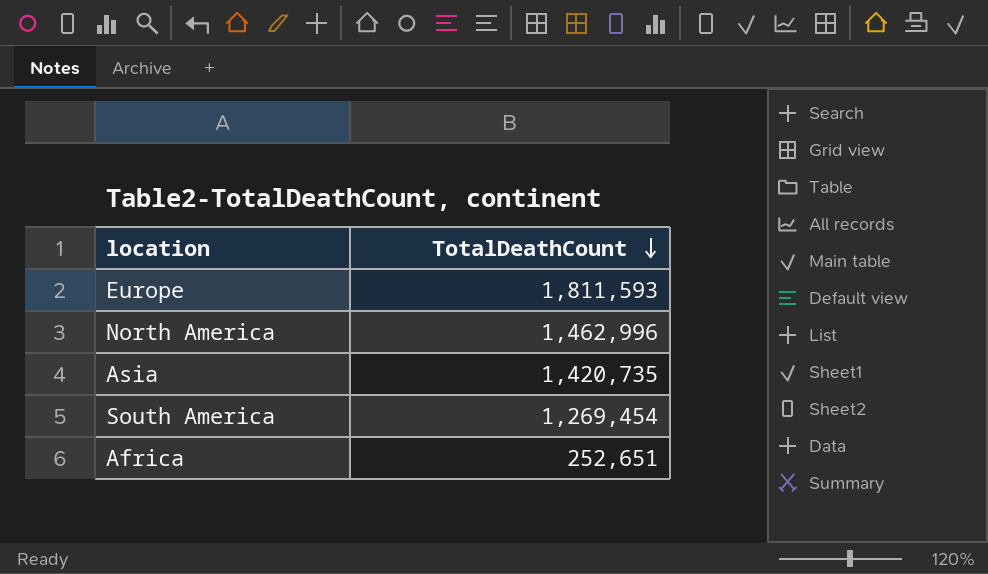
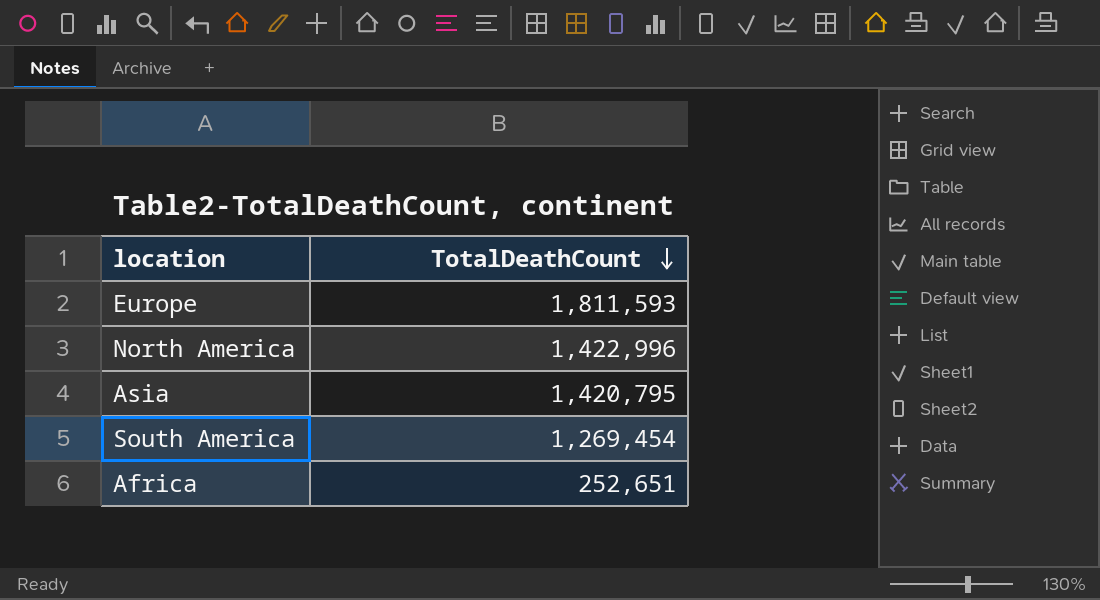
North America | TotalDeathCount: 1,462,996 -> 1,422,996
Asia | TotalDeathCount: 1,420,735 -> 1,420,795

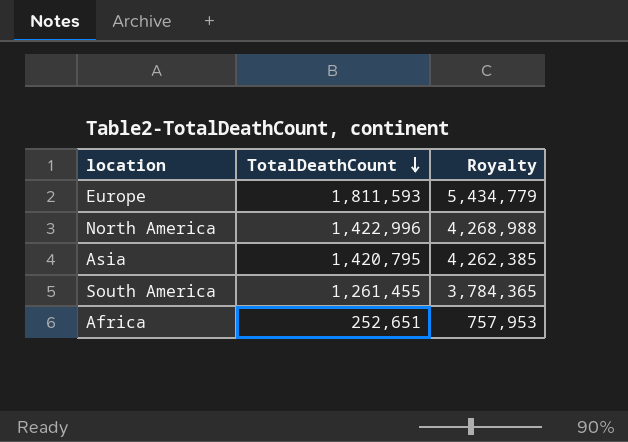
column Royalty | formula: none -> [TotalDeathCount] * 3
South America | TotalDeathCount: 1,269,454 -> 1,261,455

